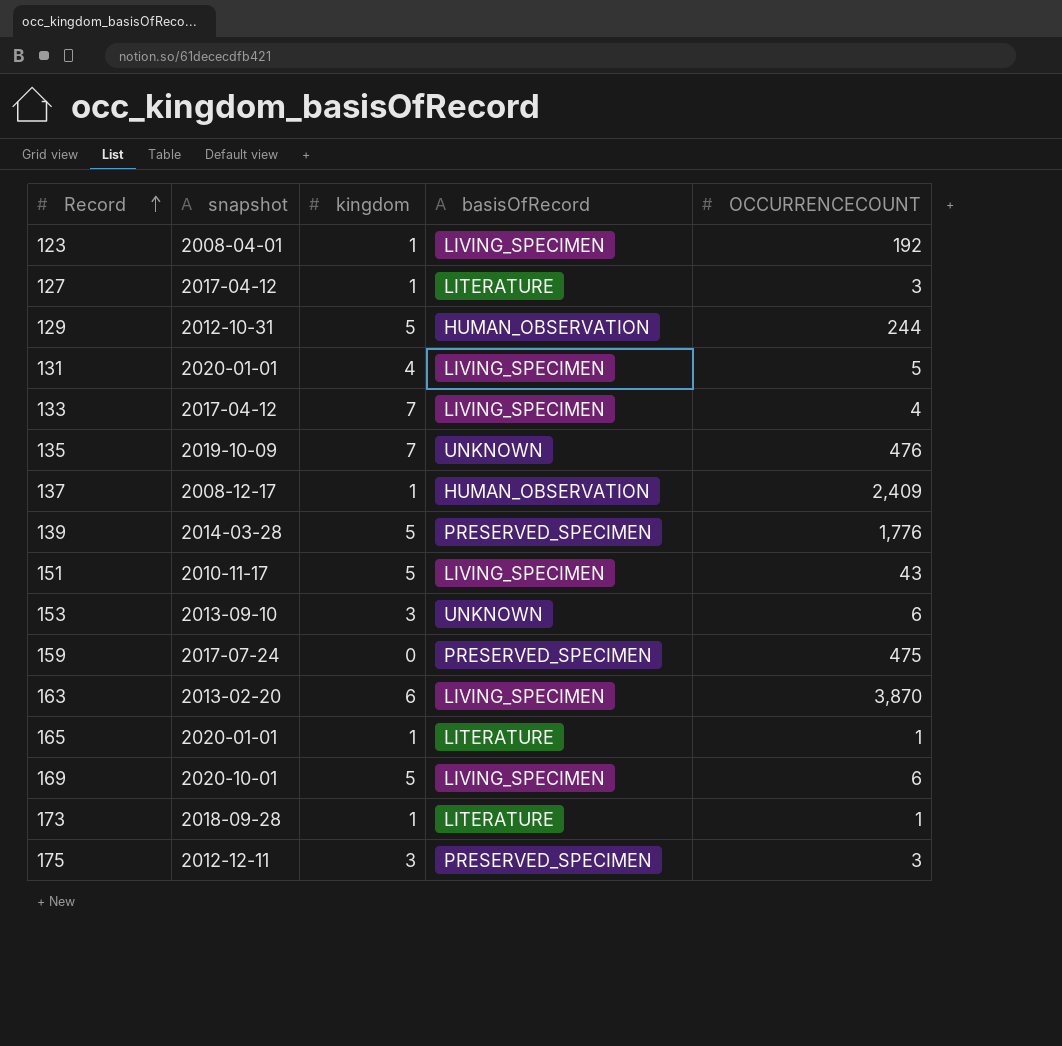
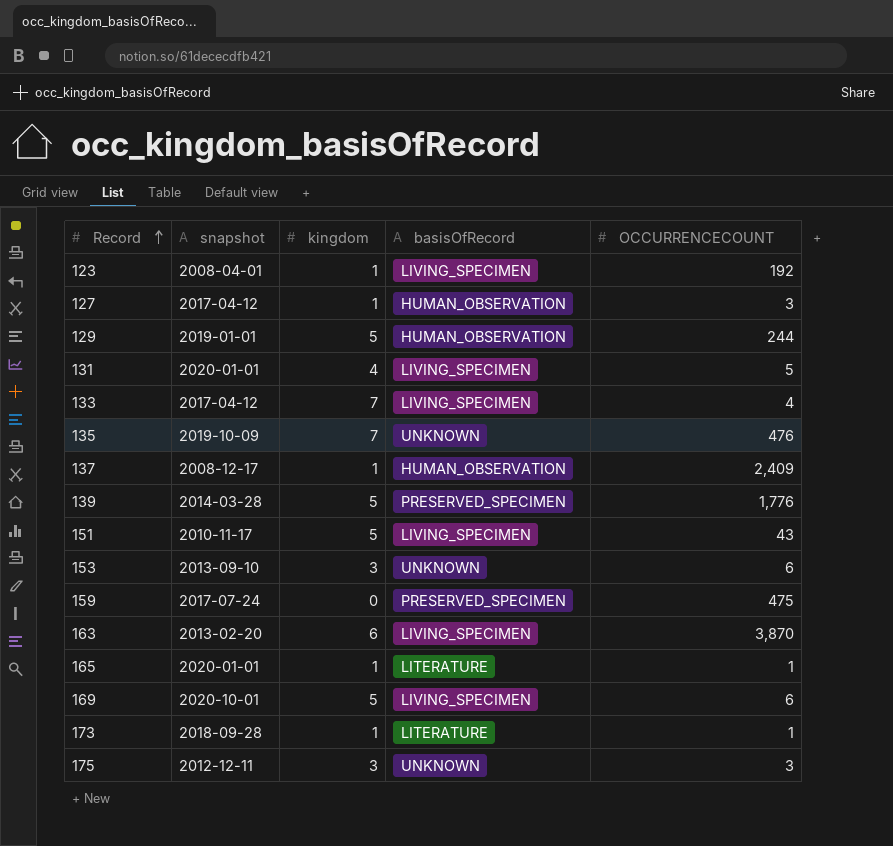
127 | basisOfRecord: LITERATURE -> HUMAN_OBSERVATION
129 | snapshot: 2012-10-31 -> 2019-01-01
175 | basisOfRecord: PRESERVED_SPECIMEN -> UNKNOWN

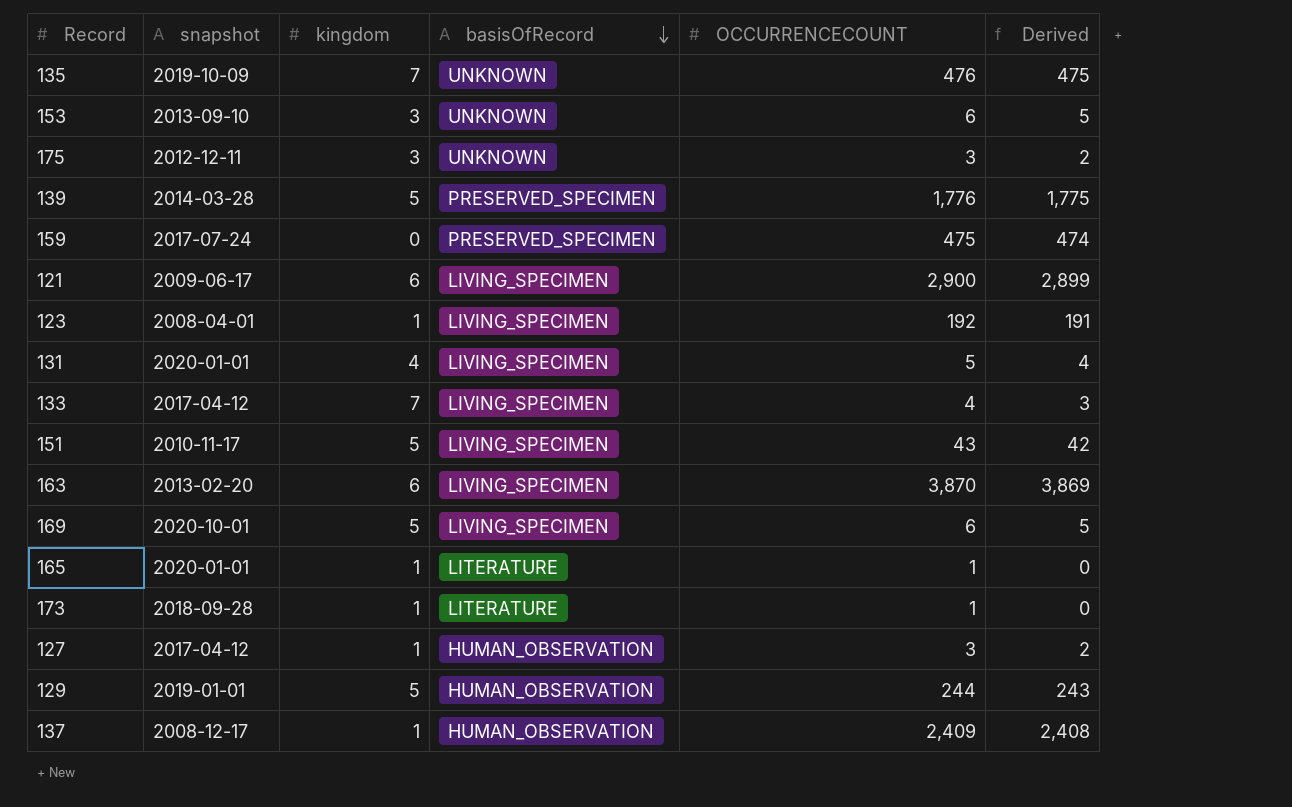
row order: Record ascending -> basisOfRecord descending
column Derived | formula: none -> [OCCURRENCECOUNT] - 1
row 121: none -> 2009-06-17 | 6 | LIVING_SPECIMEN | 2,900 | 2,899

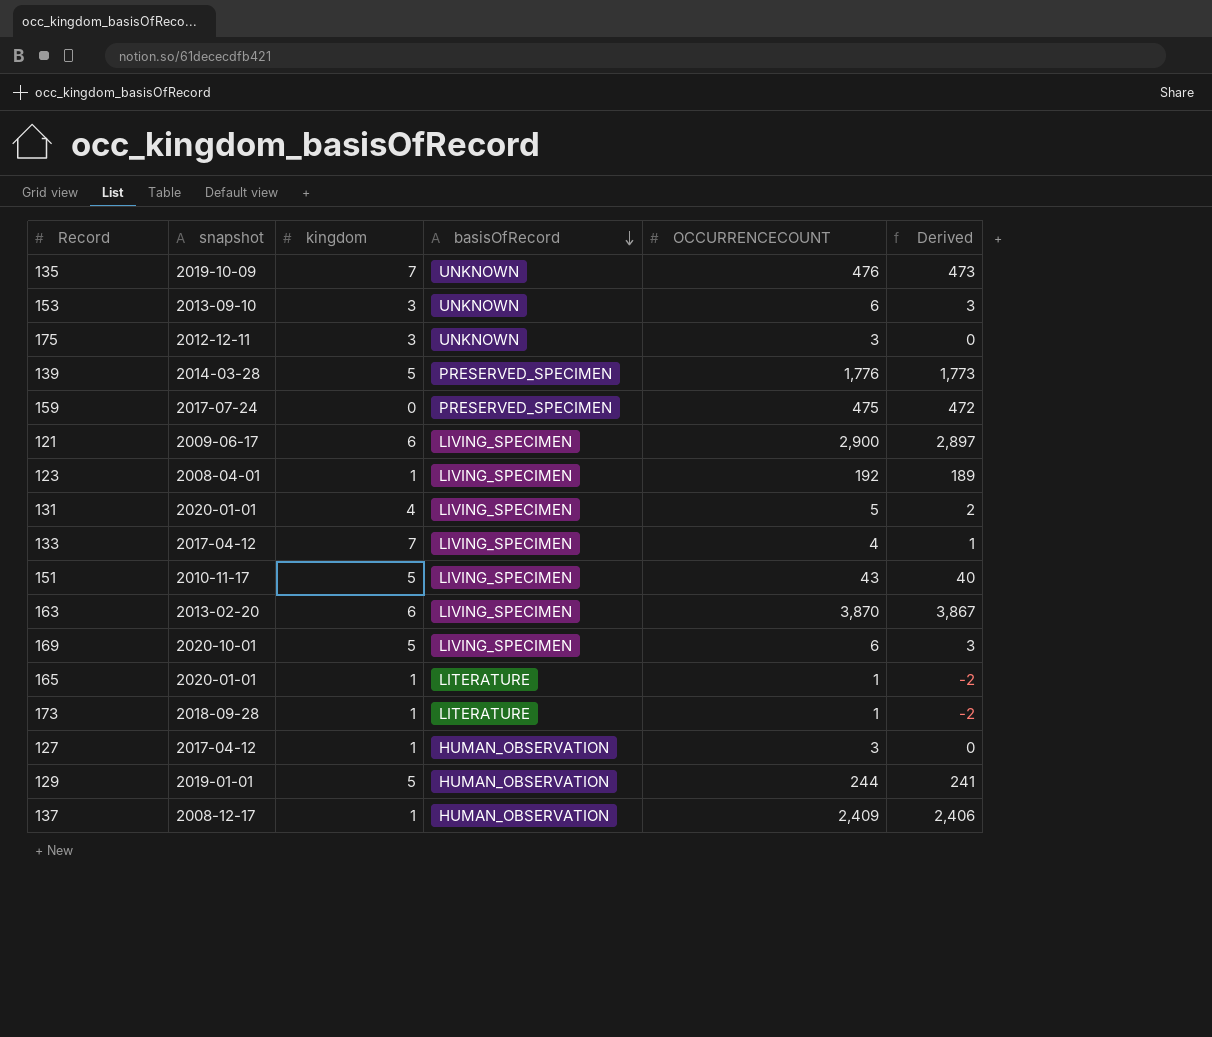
column Derived | formula: [OCCURRENCECOUNT] - 1 -> [OCCURRENCECOUNT] - 3

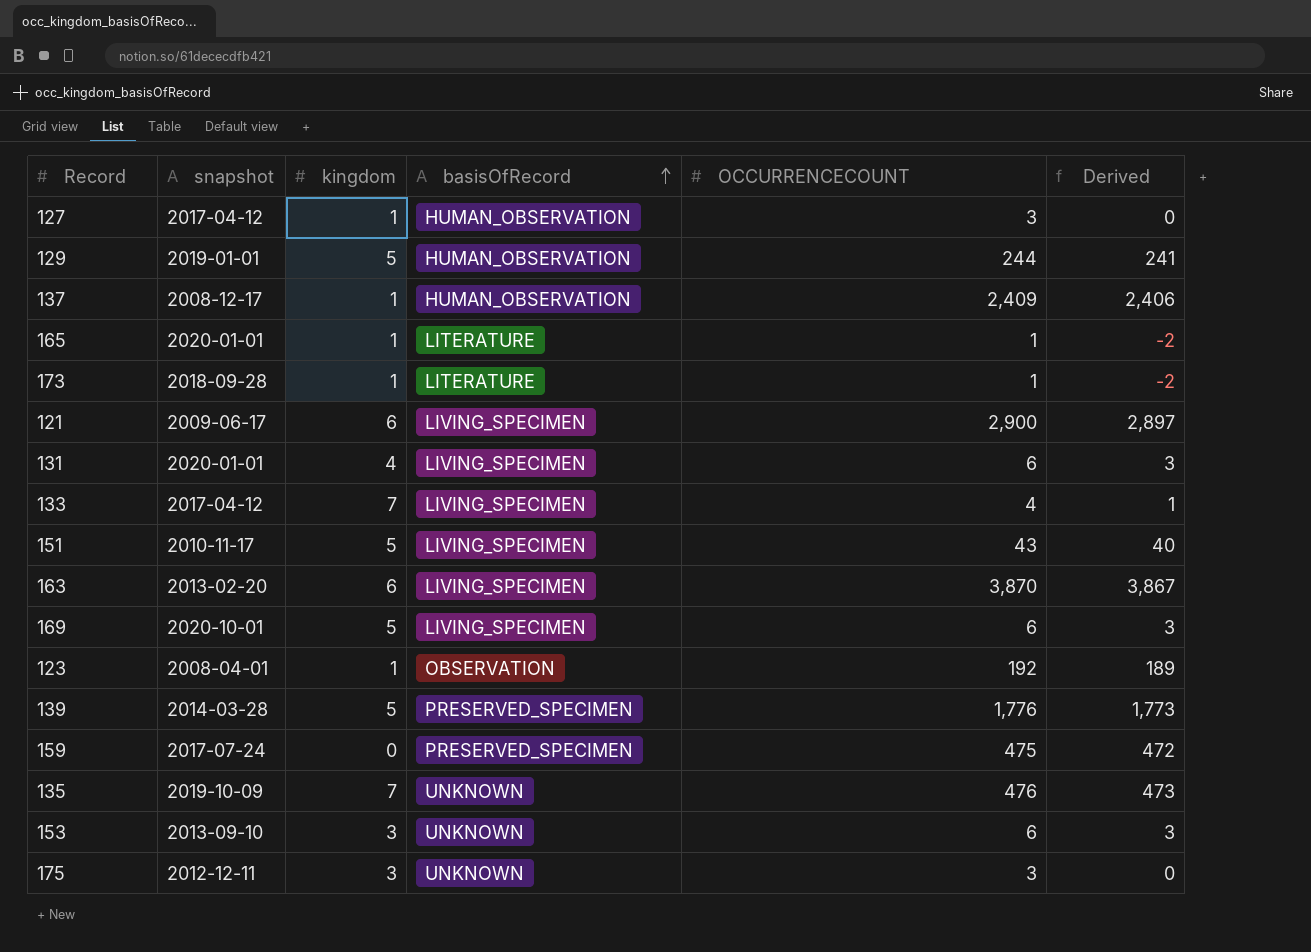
row order: basisOfRecord descending -> basisOfRecord ascending
131 | OCCURRENCECOUNT: 5 -> 6
131 | Derived: 2 -> 3
123 | basisOfRecord: LIVING_SPECIMEN -> OBSERVATION

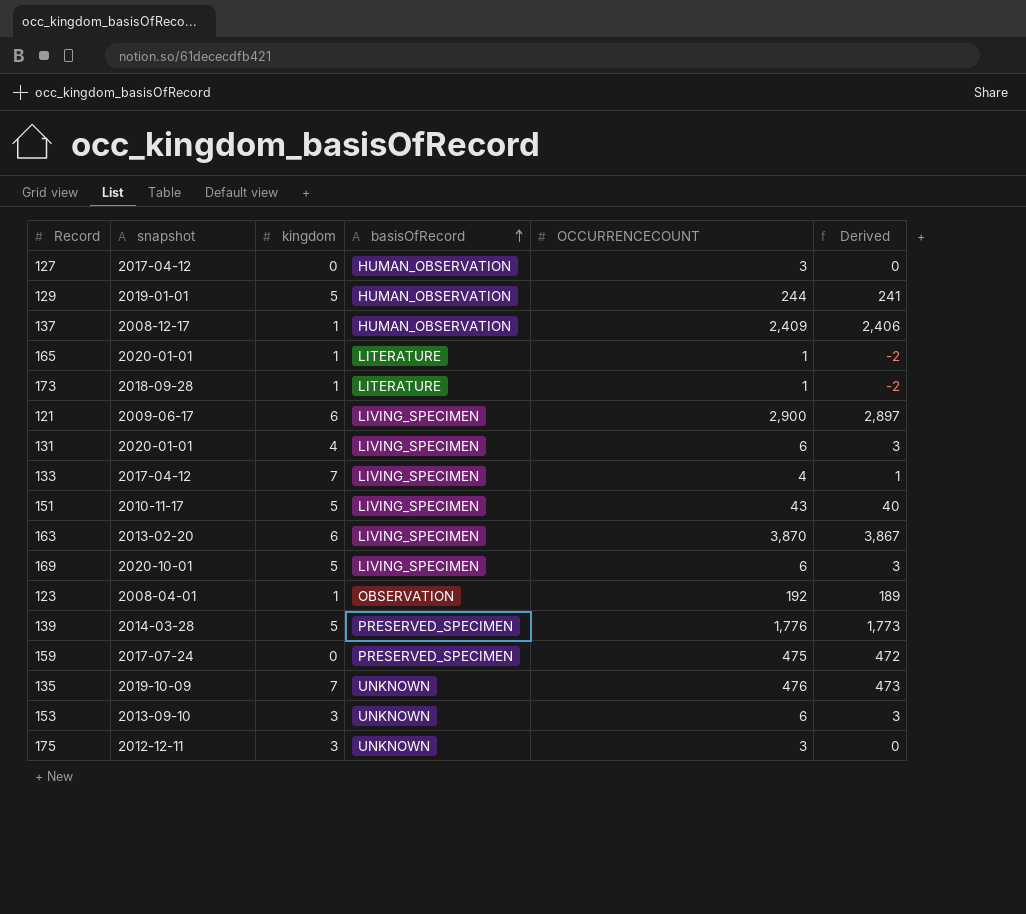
127 | kingdom: 1 -> 0

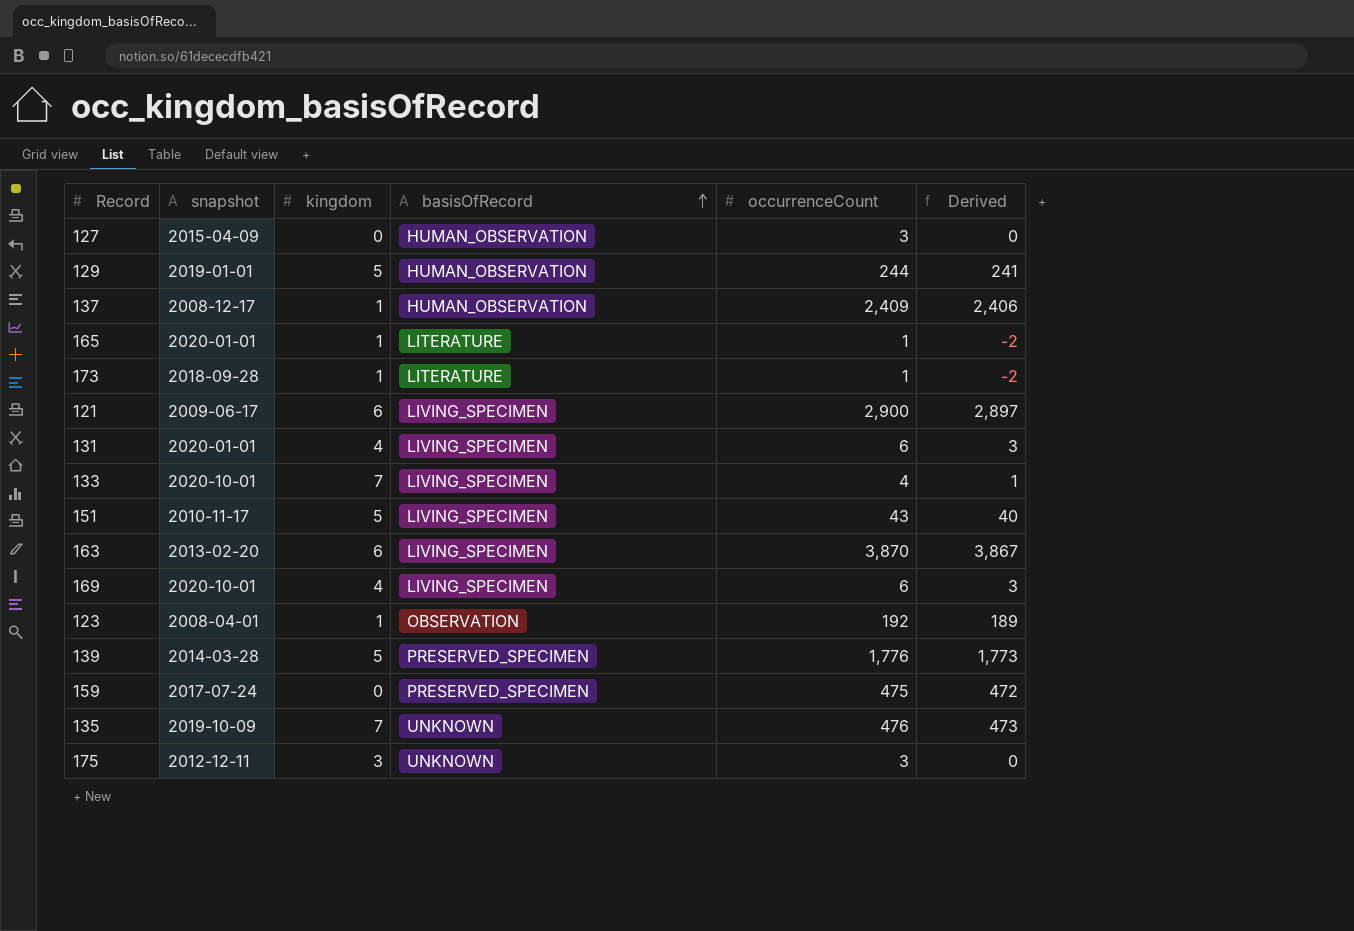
column name: OCCURRENCECOUNT -> occurrenceCount
row 153: 2013-09-10 | 3 | UNKNOWN | 6 | 3 -> none
127 | snapshot: 2017-04-12 -> 2015-04-09
133 | snapshot: 2017-04-12 -> 2020-10-01
169 | kingdom: 5 -> 4

